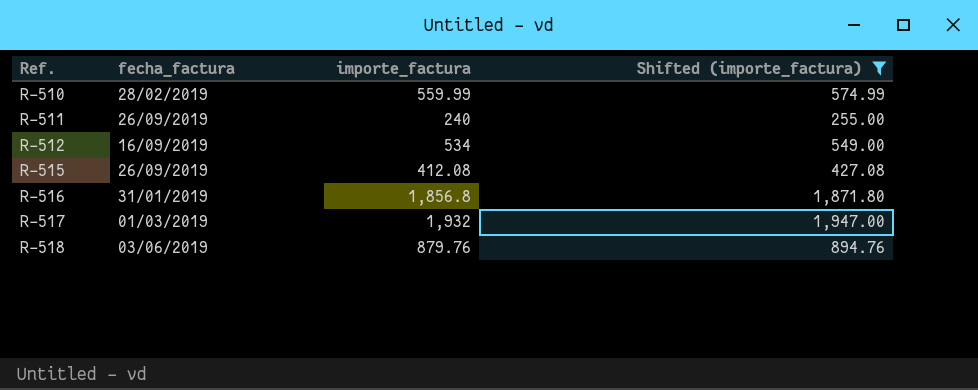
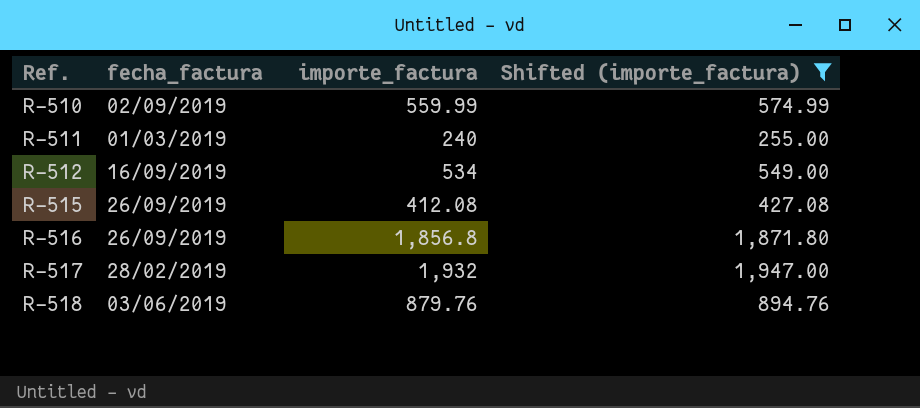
R-510 | fecha_factura: 28/02/2019 -> 02/09/2019
R-511 | fecha_factura: 26/09/2019 -> 01/03/2019
R-516 | fecha_factura: 31/01/2019 -> 26/09/2019
R-517 | fecha_factura: 01/03/2019 -> 28/02/2019

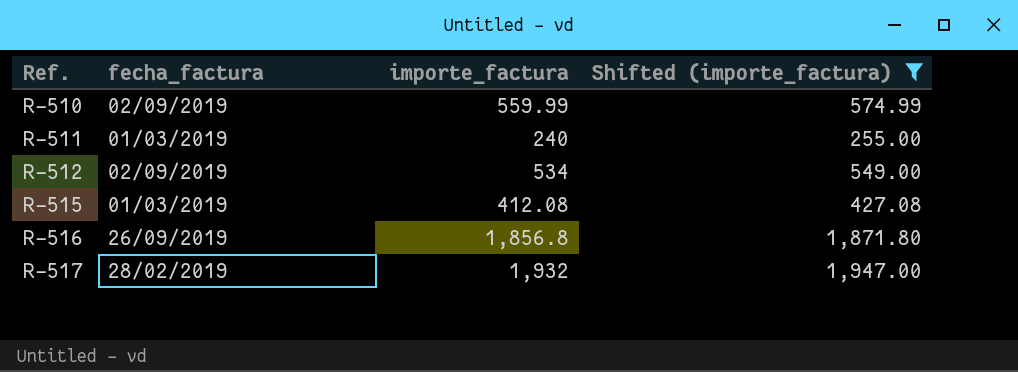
row R-518: 03/06/2019 | 879.76 | 894.76 -> none
R-512 | fecha_factura: 16/09/2019 -> 02/09/2019
R-515 | fecha_factura: 26/09/2019 -> 01/03/2019

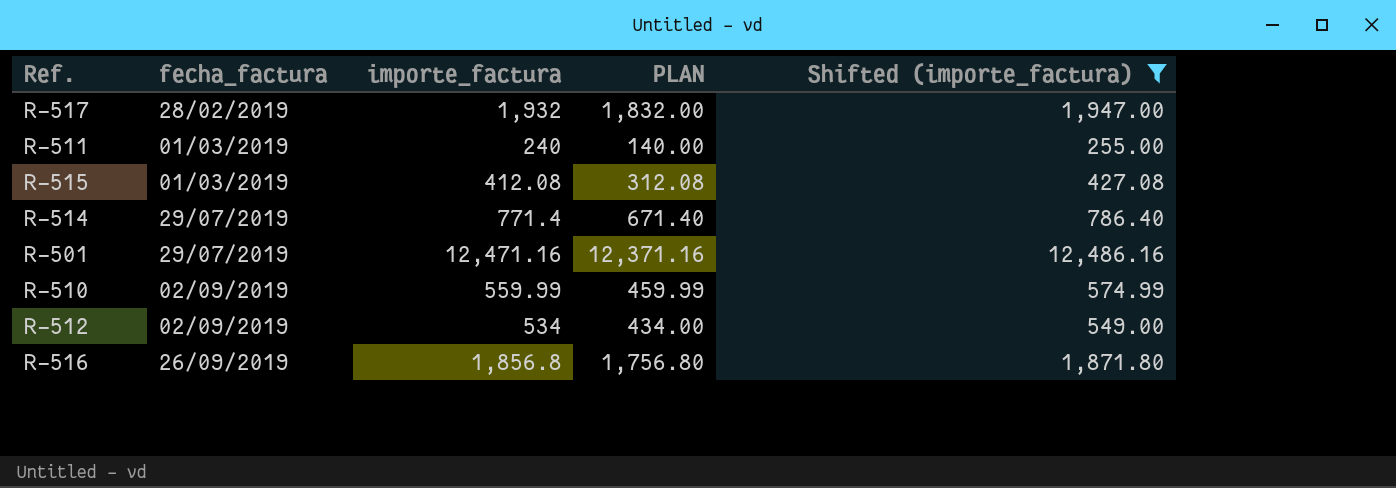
row order: Ref. ascending -> fecha_factura ascending
column PLAN | formula: none -> [importe_factura] - 100
row R-514: none -> 29/07/2019 | 771.4 | 671.40 | 786.40
row R-501: none -> 29/07/2019 | 12,471.16 | 12,371.16 | 12,486.16

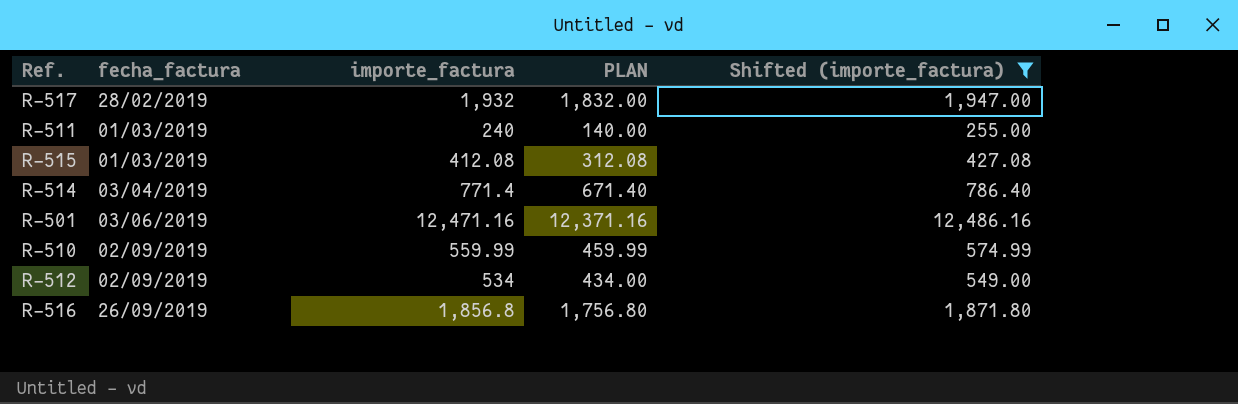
R-514 | fecha_factura: 29/07/2019 -> 03/04/2019
R-501 | fecha_factura: 29/07/2019 -> 03/06/2019

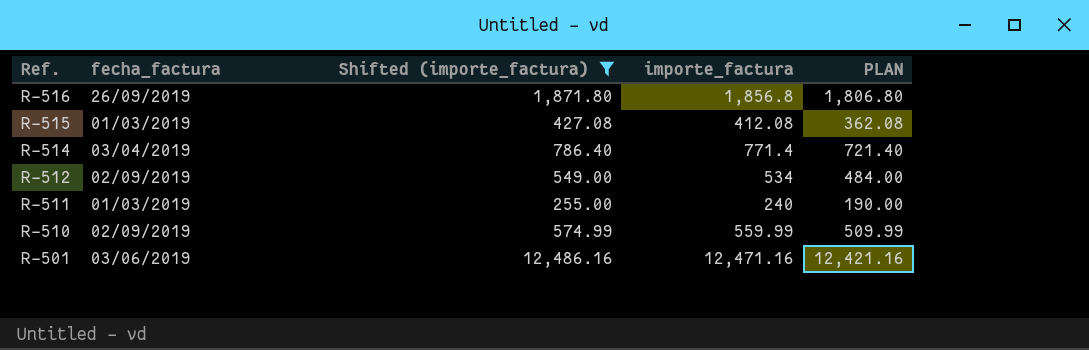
row order: fecha_factura ascending -> Ref. descending
column Shifted (importe_factura) | position: 5 -> 3
column PLAN | formula: [importe_factura] - 100 -> [importe_factura] - 50
row R-517: 28/02/2019 | 1,932 | 1,832.00 | 1,947.00 -> none

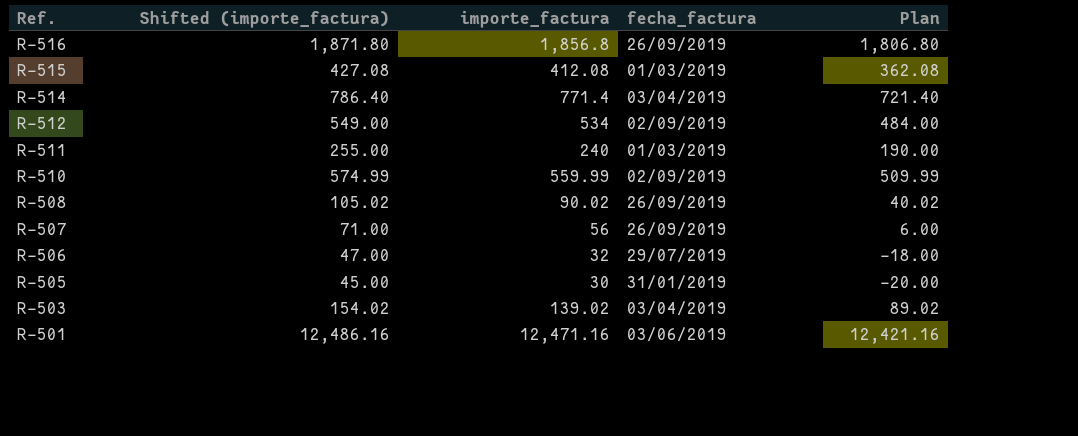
filter: Shifted (importe_factura) >= 255.00 -> none
column fecha_factura | position: 2 -> 4
column name: PLAN -> Plan

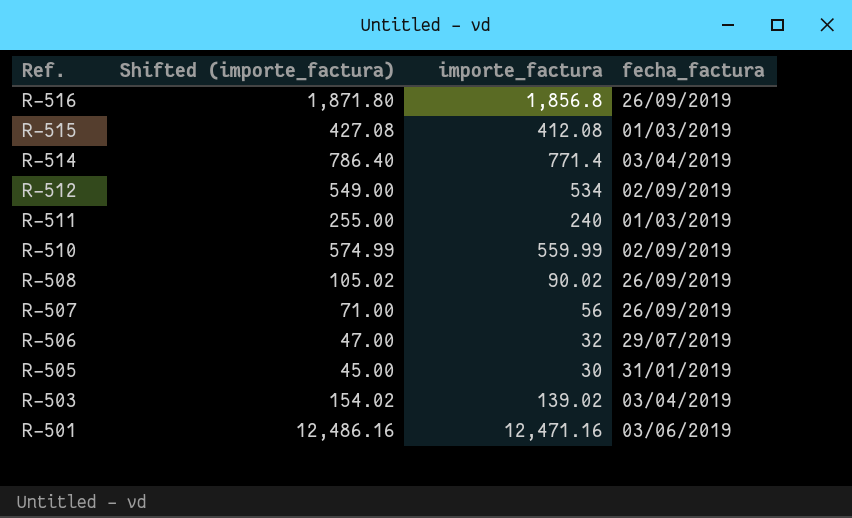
column Plan | formula: [importe_factura] - 50 -> none

